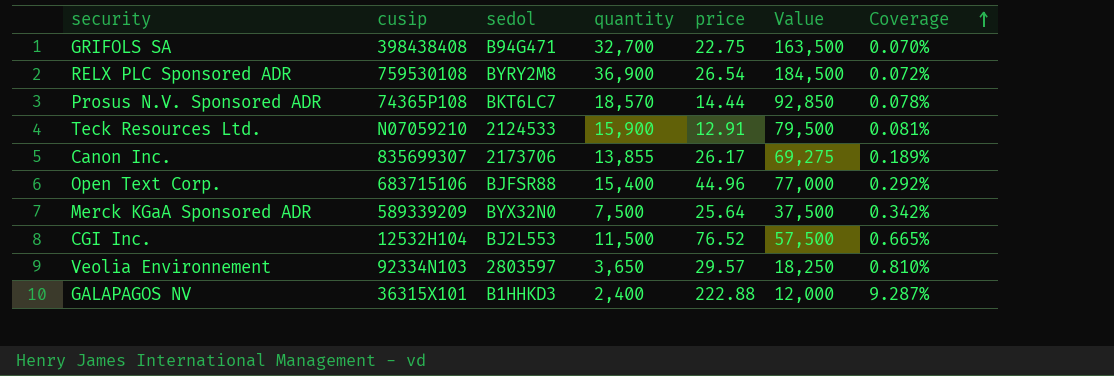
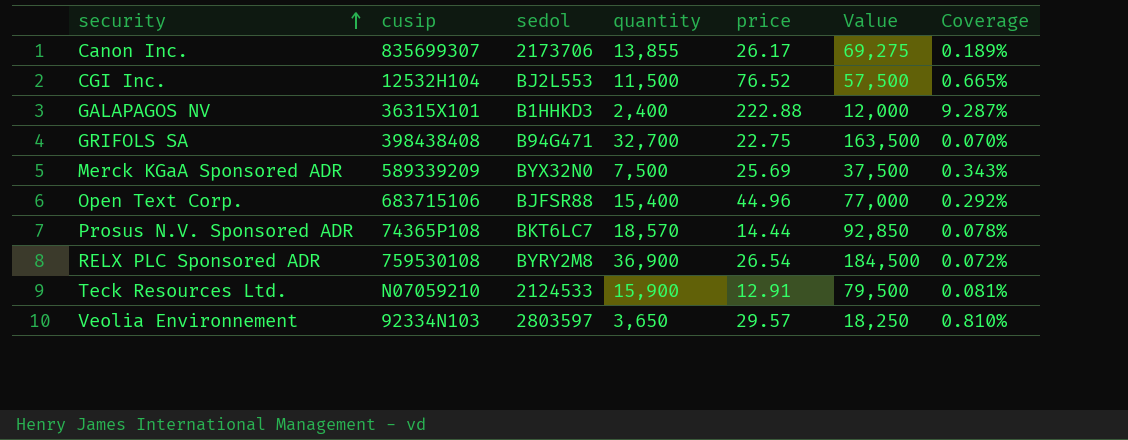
row order: Coverage ascending -> security ascending
Merck KGaA Sponsored ADR | price: 25.64 -> 25.69
Merck KGaA Sponsored ADR | Coverage: 0.342% -> 0.343%

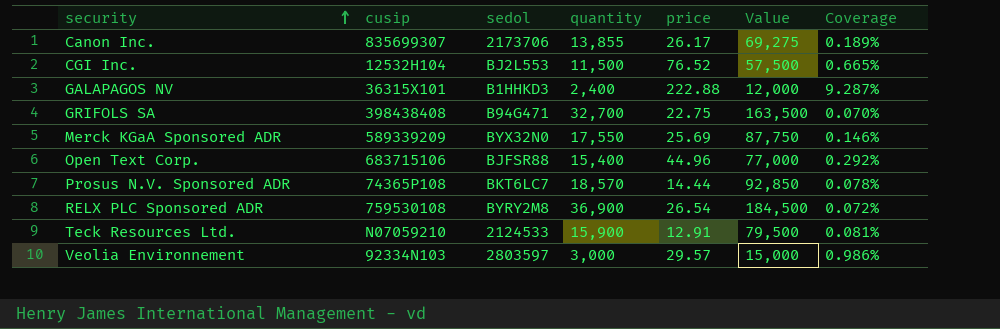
Merck KGaA Sponsored ADR | quantity: 7,500 -> 17,550
Merck KGaA Sponsored ADR | Value: 37,500 -> 87,750
Merck KGaA Sponsored ADR | Coverage: 0.343% -> 0.146%
Veolia Environnement | quantity: 3,650 -> 3,000
Veolia Environnement | Value: 18,250 -> 15,000
Veolia Environnement | Coverage: 0.810% -> 0.986%

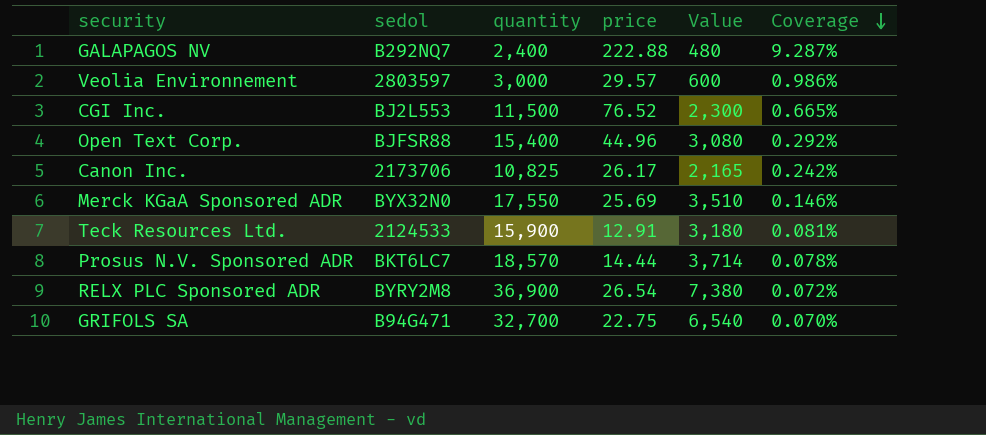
row order: security ascending -> Coverage descending
column cusip | position: 2 -> none
column Value | formula: [quantity] * 5 -> [quantity] * 0.2
GALAPAGOS NV | sedol: B1HHKD3 -> B292NQ7
Canon Inc. | quantity: 13,855 -> 10,825
Canon Inc. | Coverage: 0.189% -> 0.242%

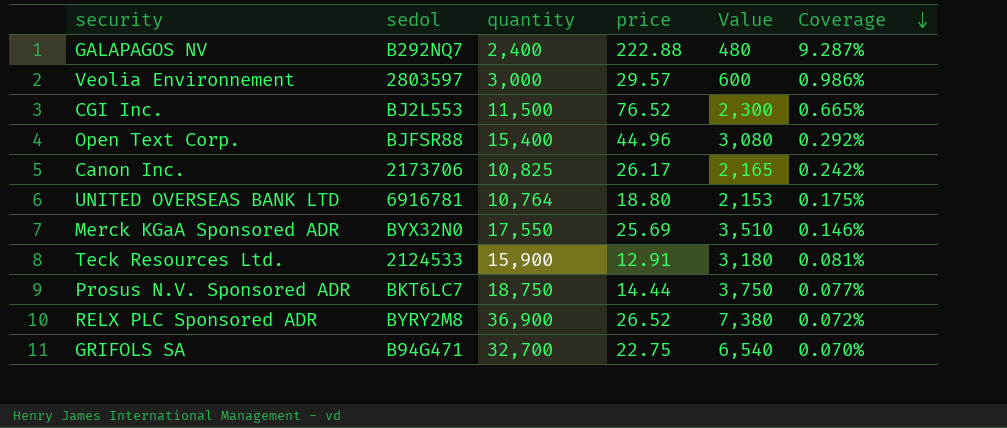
row UNITED OVERSEAS BANK LTD: none -> 6916781 | 10,764 | 18.80 | 2,153 | 0.175%
Prosus N.V. Sponsored ADR | quantity: 18,570 -> 18,750
Prosus N.V. Sponsored ADR | Value: 3,714 -> 3,750
Prosus N.V. Sponsored ADR | Coverage: 0.078% -> 0.077%
RELX PLC Sponsored ADR | price: 26.54 -> 26.52

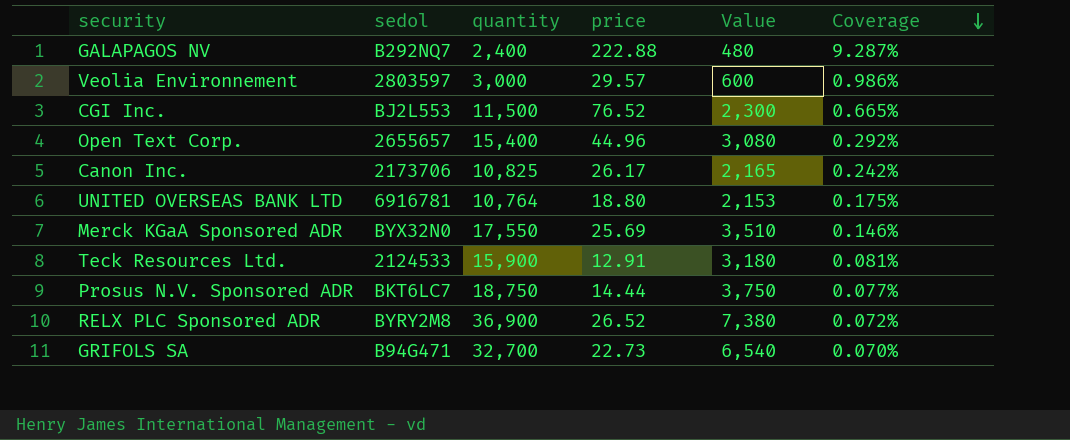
Open Text Corp. | sedol: BJFSR88 -> 2655657
GRIFOLS SA | price: 22.75 -> 22.73

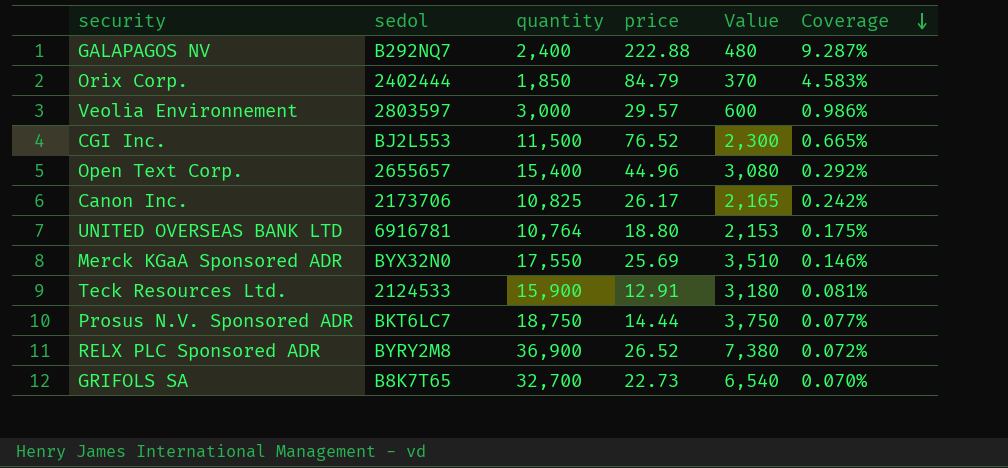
row Orix Corp.: none -> 2402444 | 1,850 | 84.79 | 370 | 4.583%
GRIFOLS SA | sedol: B94G471 -> B8K7T65

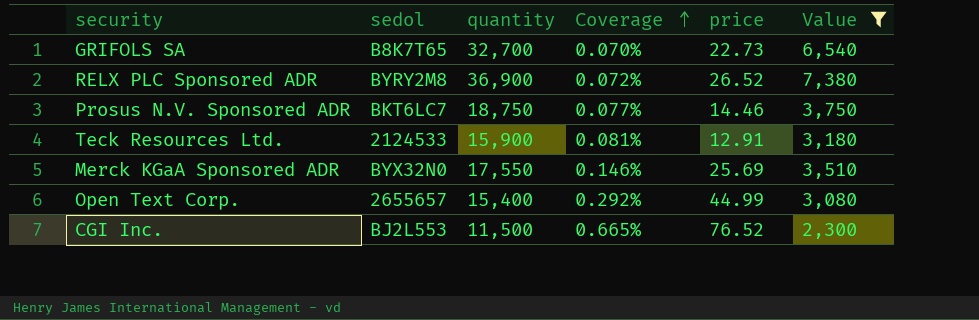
filter: none -> Value >= 2,300
row order: Coverage descending -> Coverage ascending
column Coverage | position: 6 -> 4
Prosus N.V. Sponsored ADR | price: 14.44 -> 14.46
Open Text Corp. | price: 44.96 -> 44.99

